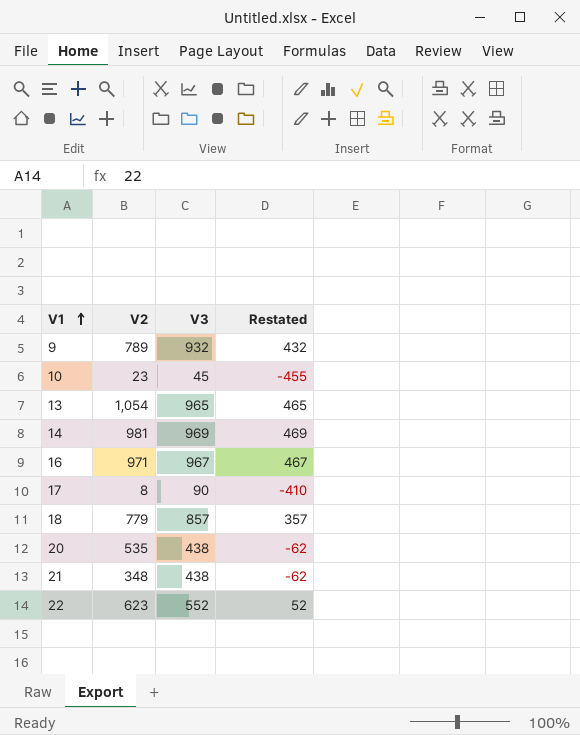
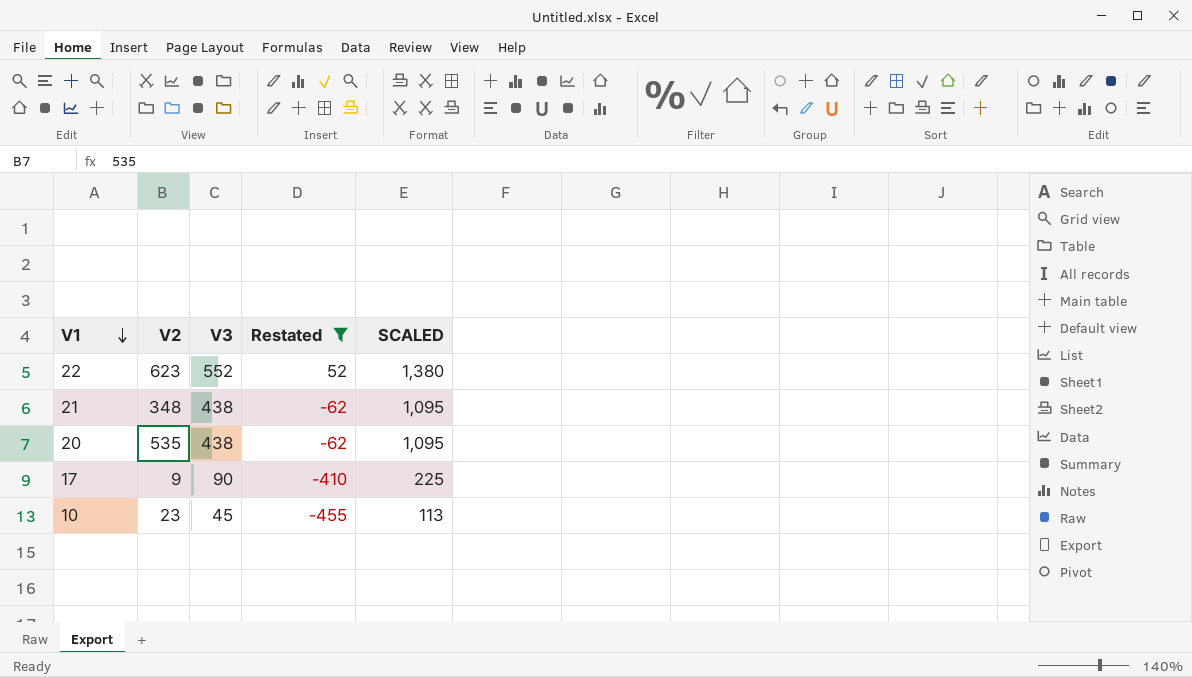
filter: none -> Restated <= 52
row order: V1 ascending -> V1 descending
column SCALED | formula: none -> [V3] * 2.5
17 | V2: 8 -> 9

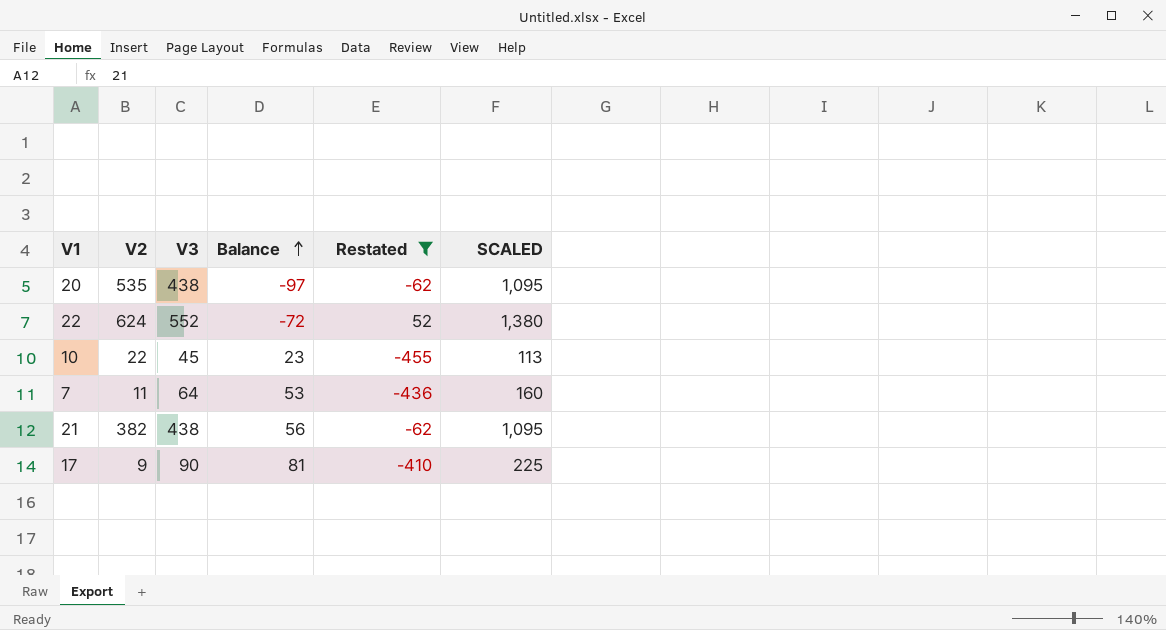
row order: V1 descending -> Balance ascending
column Balance | formula: none -> [V3] - [V2]
22 | V2: 623 -> 624
10 | V2: 23 -> 22
row 7: none -> 11 | 64 | 53 | -436 | 160
21 | V2: 348 -> 382

